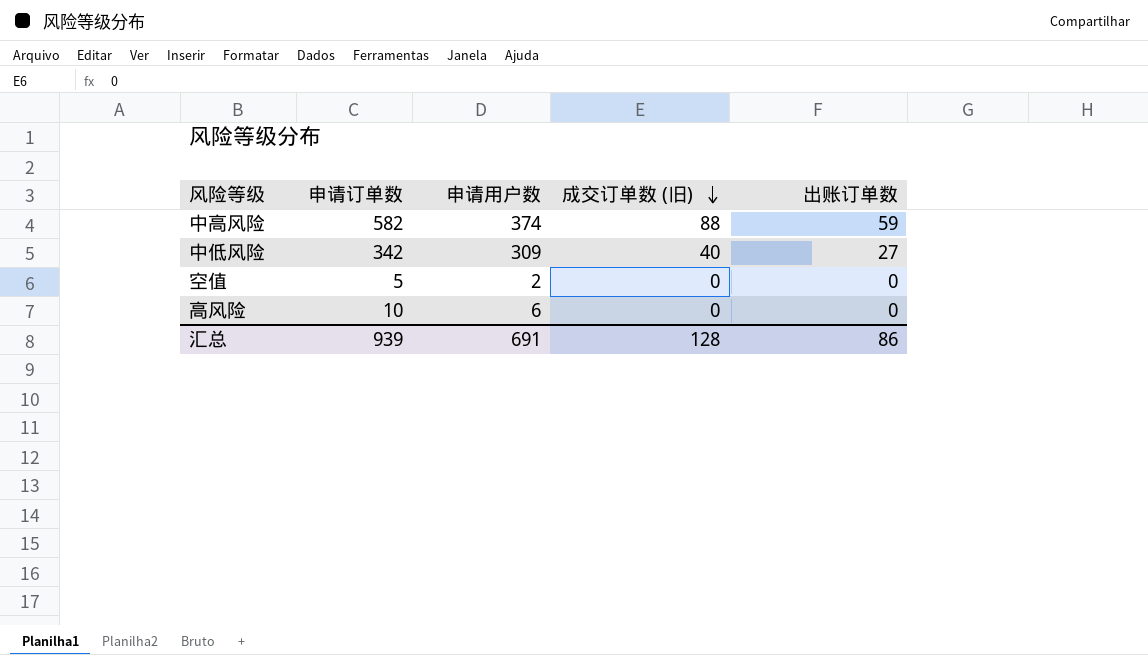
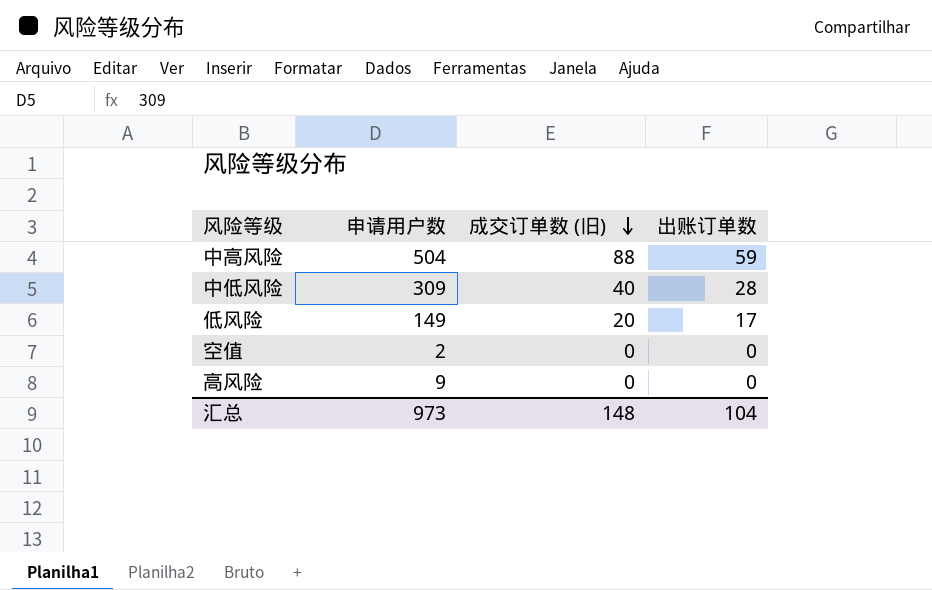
column 申请订单数 | position: 2 -> none
中高风险 | 申请用户数: 374 -> 504
中低风险 | 出账订单数: 27 -> 28
row 低风险: none -> 149 | 20 | 17
高风险 | 申请用户数: 6 -> 9
汇总 | 申请用户数: 691 -> 973
汇总 | 成交订单数 (旧): 128 -> 148
汇总 | 出账订单数: 86 -> 104

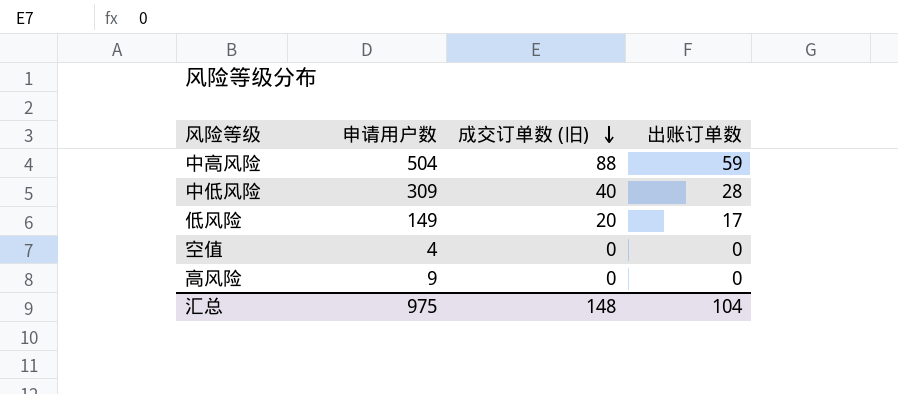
空值 | 申请用户数: 2 -> 4
汇总 | 申请用户数: 973 -> 975

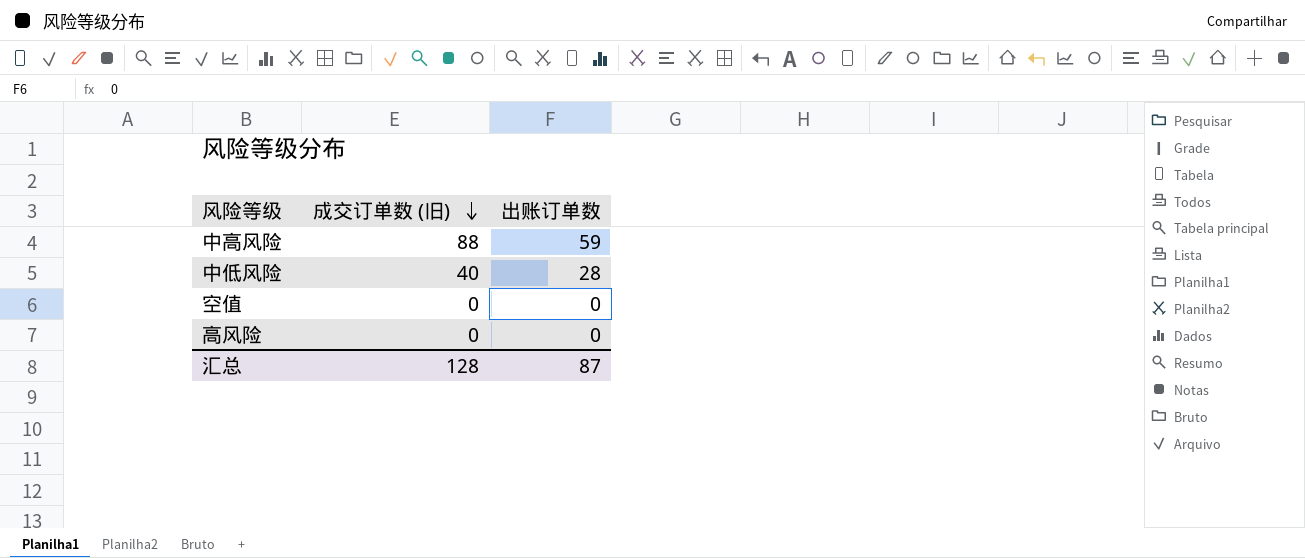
column 申请用户数 | position: 2 -> none
row 低风险: 149 | 20 | 17 -> none
汇总 | 成交订单数 (旧): 148 -> 128
汇总 | 出账订单数: 104 -> 87

